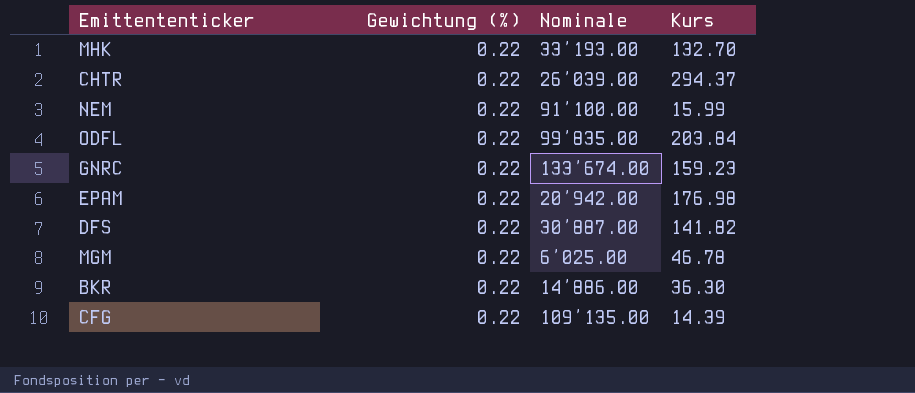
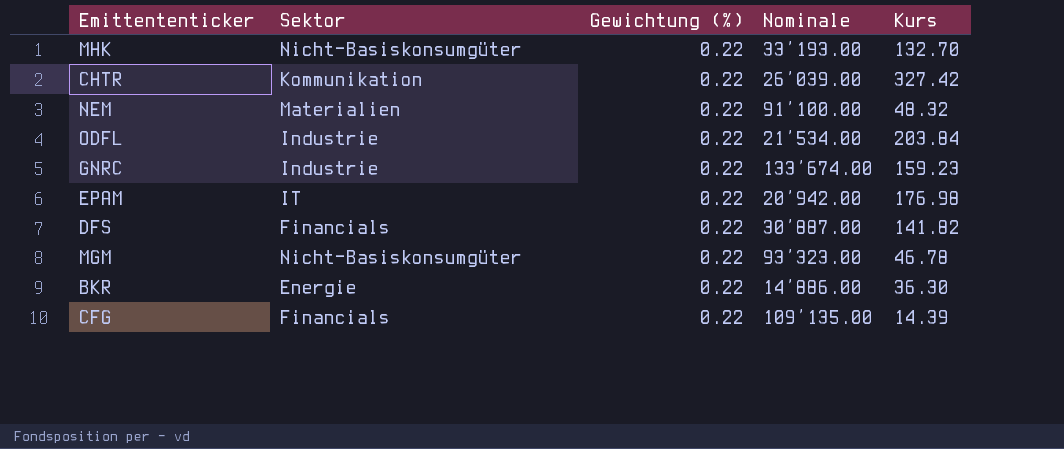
column Sektor | position: none -> 2
CHTR | Kurs: 294.37 -> 327.42
NEM | Kurs: 15.99 -> 48.32
ODFL | Nominale: 99’835.00 -> 21’534.00
MGM | Nominale: 6’025.00 -> 93’323.00

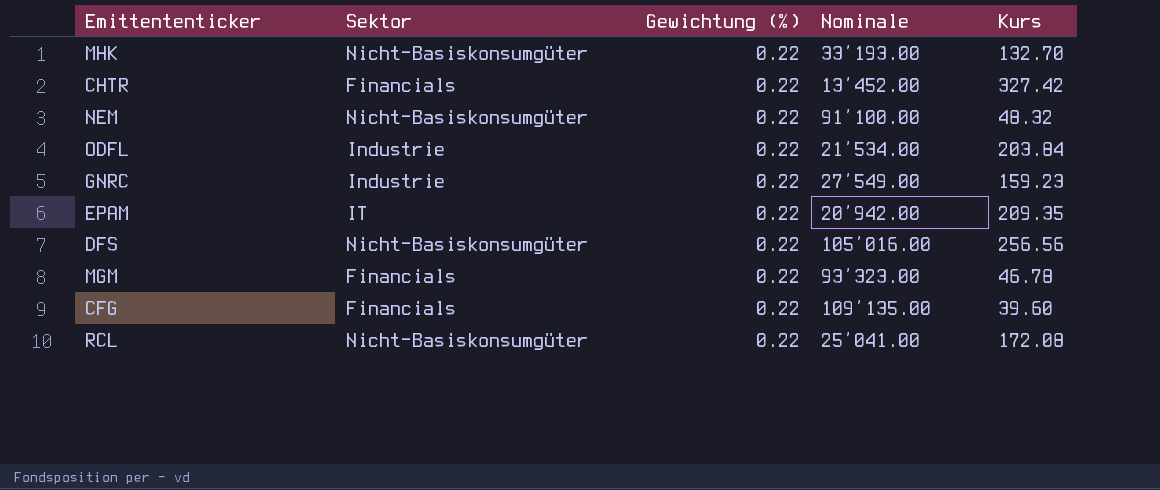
row BKR: Energie | 0.22 | 14’886.00 | 36.30 -> none
CHTR | Sektor: Kommunikation -> Financials
CHTR | Nominale: 26’039.00 -> 13’452.00
NEM | Sektor: Materialien -> Nicht-Basiskonsumgüter
GNRC | Nominale: 133’674.00 -> 27’549.00
EPAM | Kurs: 176.98 -> 209.35
DFS | Sektor: Financials -> Nicht-Basiskonsumgüter
DFS | Nominale: 30’887.00 -> 105’016.00
DFS | Kurs: 141.82 -> 256.56
MGM | Sektor: Nicht-Basiskonsumgüter -> Financials
CFG | Kurs: 14.39 -> 39.60
row RCL: none -> Nicht-Basiskonsumgüter | 0.22 | 25’041.00 | 172.08

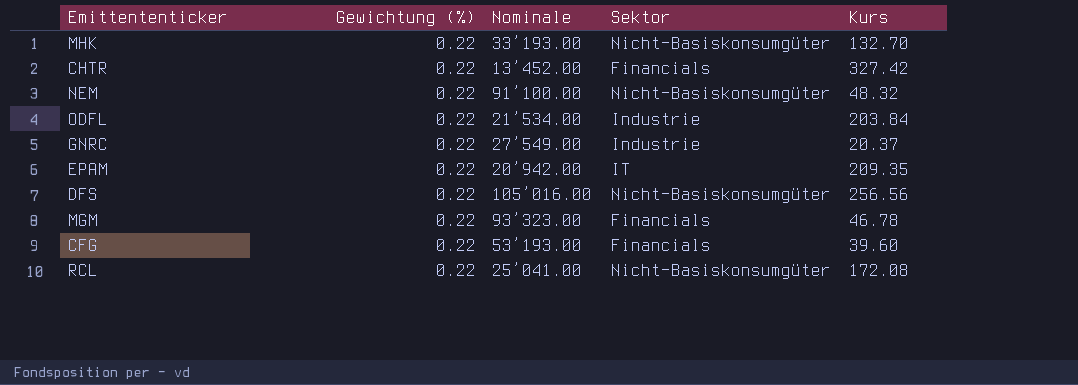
column Sektor | position: 2 -> 4
GNRC | Kurs: 159.23 -> 20.37
CFG | Nominale: 109’135.00 -> 53’193.00

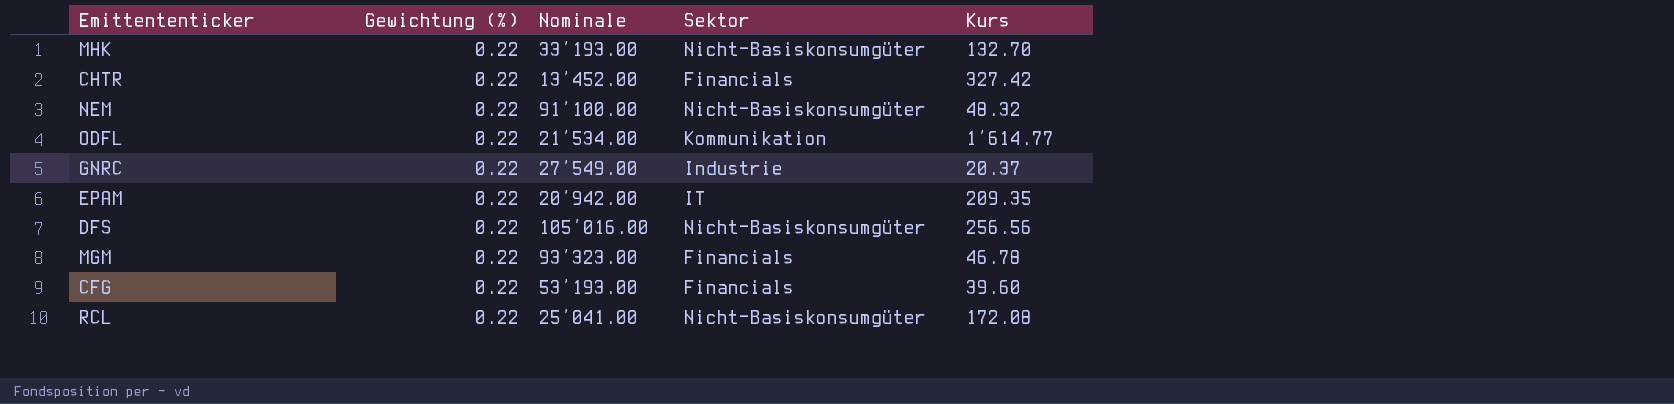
ODFL | Sektor: Industrie -> Kommunikation
ODFL | Kurs: 203.84 -> 1’614.77

